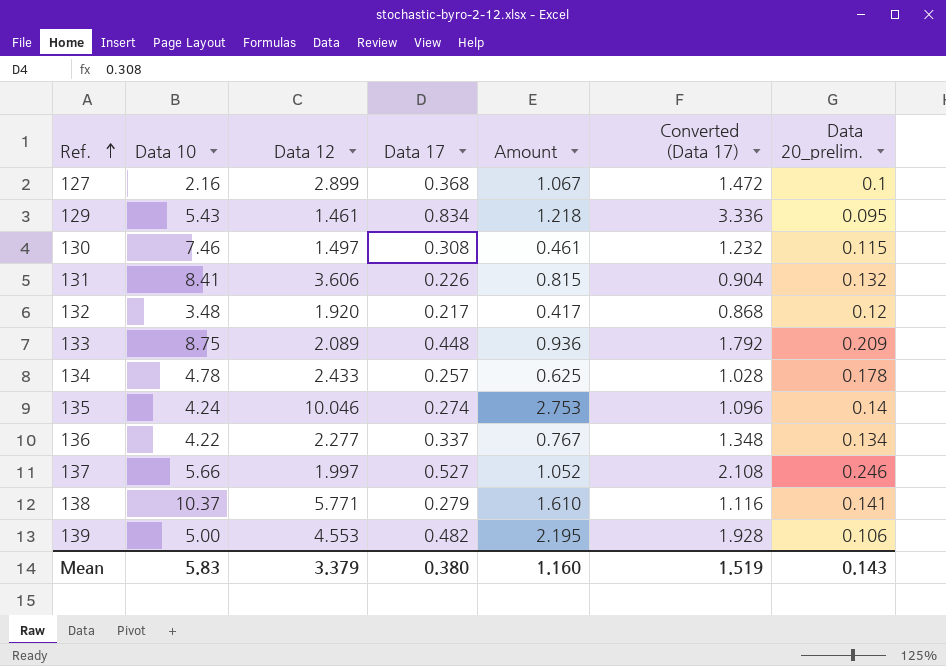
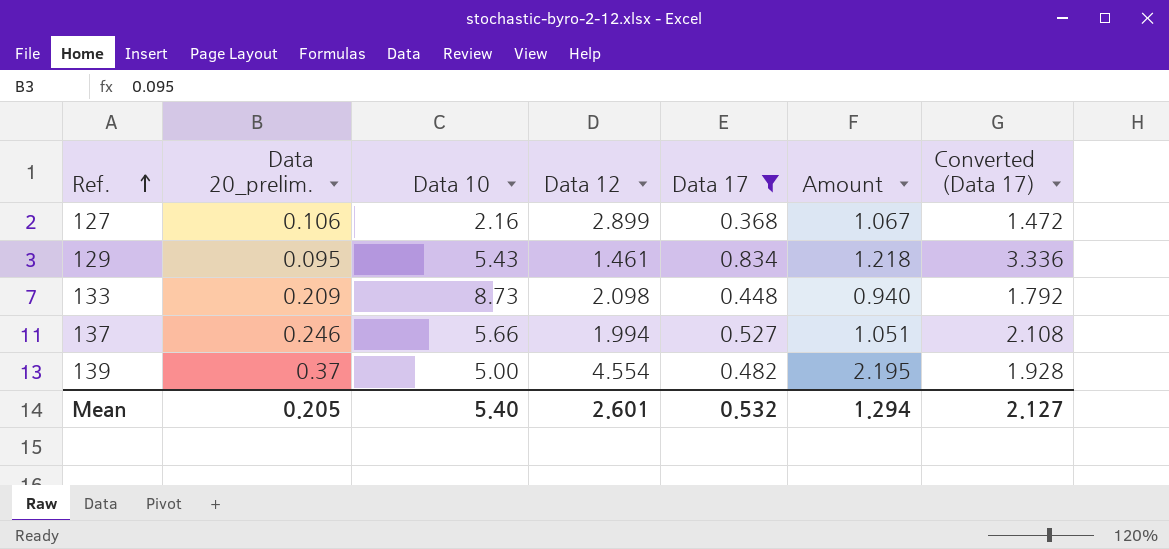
filter: none -> Data 17 >= 0.368
column Data 20_prelim. | position: 7 -> 2
127 | Data 20_prelim.: 0.1 -> 0.106
133 | Data 10: 8.75 -> 8.73
133 | Data 12: 2.089 -> 2.098
133 | Amount: 0.936 -> 0.940
137 | Data 12: 1.997 -> 1.994
137 | Amount: 1.052 -> 1.051
139 | Data 20_prelim.: 0.106 -> 0.37
139 | Data 12: 4.553 -> 4.554
Mean | Data 20_prelim.: 0.143 -> 0.205
Mean | Data 10: 5.83 -> 5.40
Mean | Data 12: 3.379 -> 2.601
Mean | Data 17: 0.380 -> 0.532
Mean | Amount: 1.160 -> 1.294
Mean | Converted (Data 17): 1.519 -> 2.127

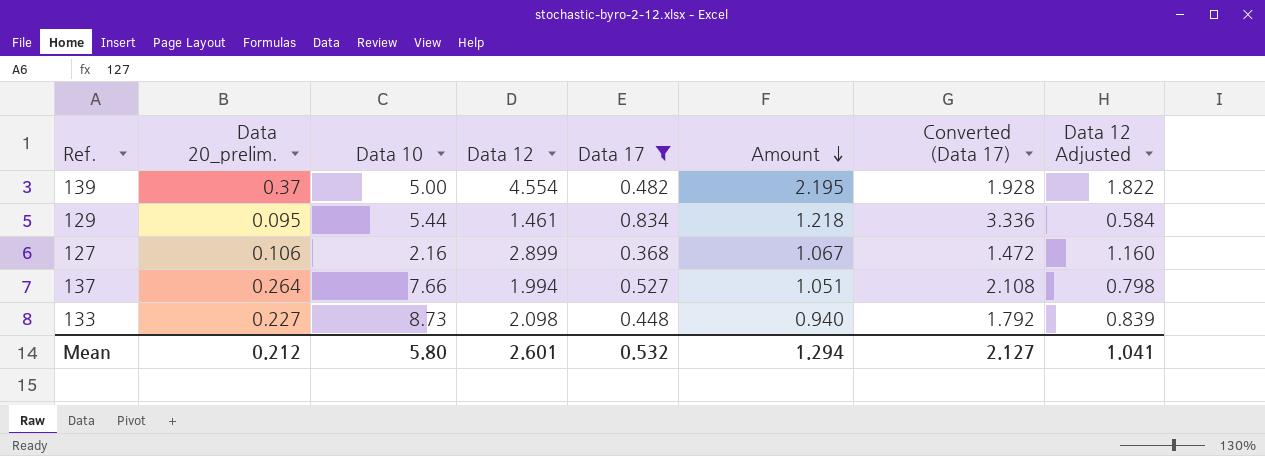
row order: Ref. ascending -> Amount descending
column Data 12 Adjusted | formula: none -> [Data 12] * 0.4
129 | Data 10: 5.43 -> 5.44
137 | Data 20_prelim.: 0.246 -> 0.264
137 | Data 10: 5.66 -> 7.66
133 | Data 20_prelim.: 0.209 -> 0.227
Mean | Data 20_prelim.: 0.205 -> 0.212
Mean | Data 10: 5.40 -> 5.80

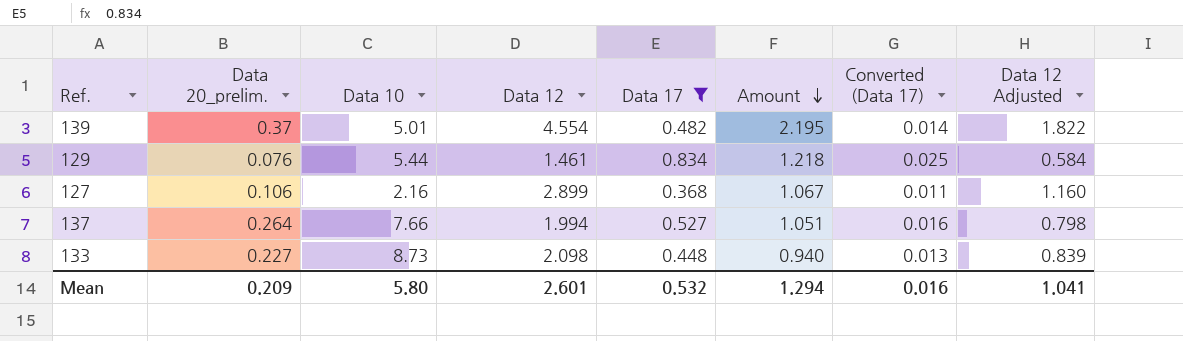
column Converted (Data 17) | formula: [Data 17] * 4 -> [Data 17] * 0.03
139 | Data 10: 5.00 -> 5.01
129 | Data 20_prelim.: 0.095 -> 0.076
Mean | Data 20_prelim.: 0.212 -> 0.209
Mean | Converted (Data 17): 2.127 -> 0.016

